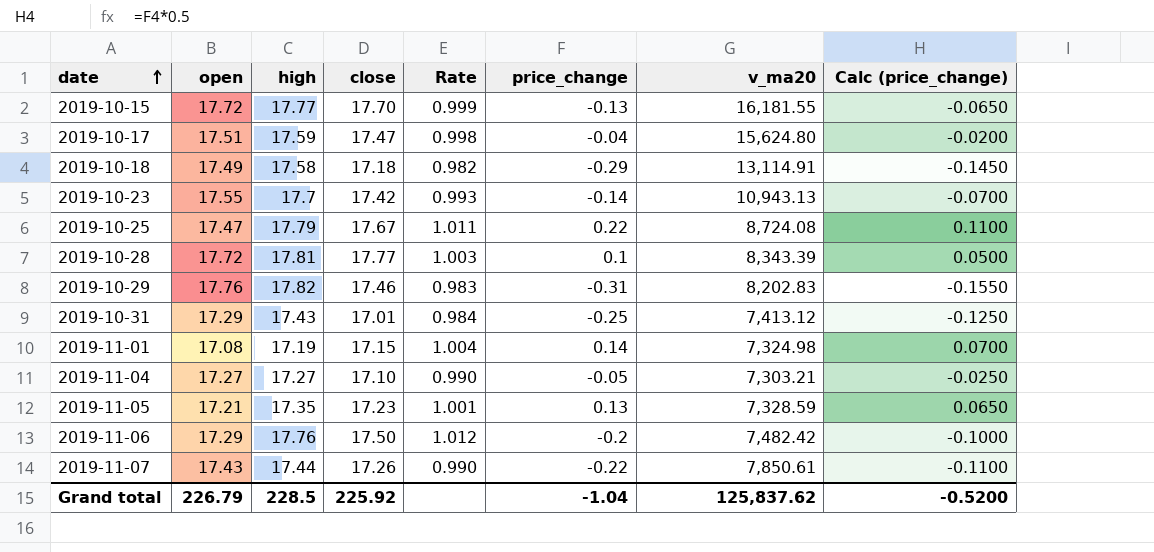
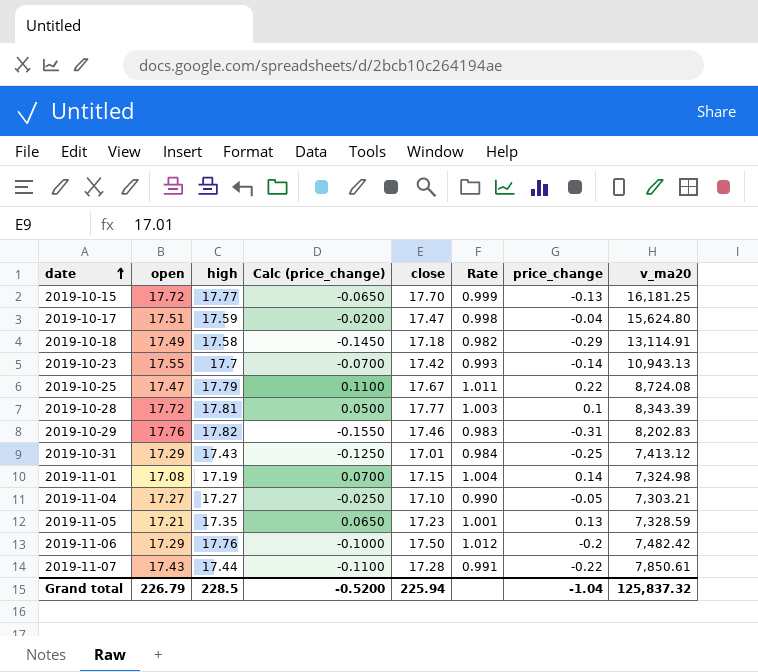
column Calc (price_change) | position: 8 -> 4
2019-10-15 | v_ma20: 16,181.55 -> 16,181.25
2019-11-07 | close: 17.26 -> 17.28
2019-11-07 | Rate: 0.990 -> 0.991
Grand total | close: 225.92 -> 225.94
Grand total | v_ma20: 125,837.62 -> 125,837.32

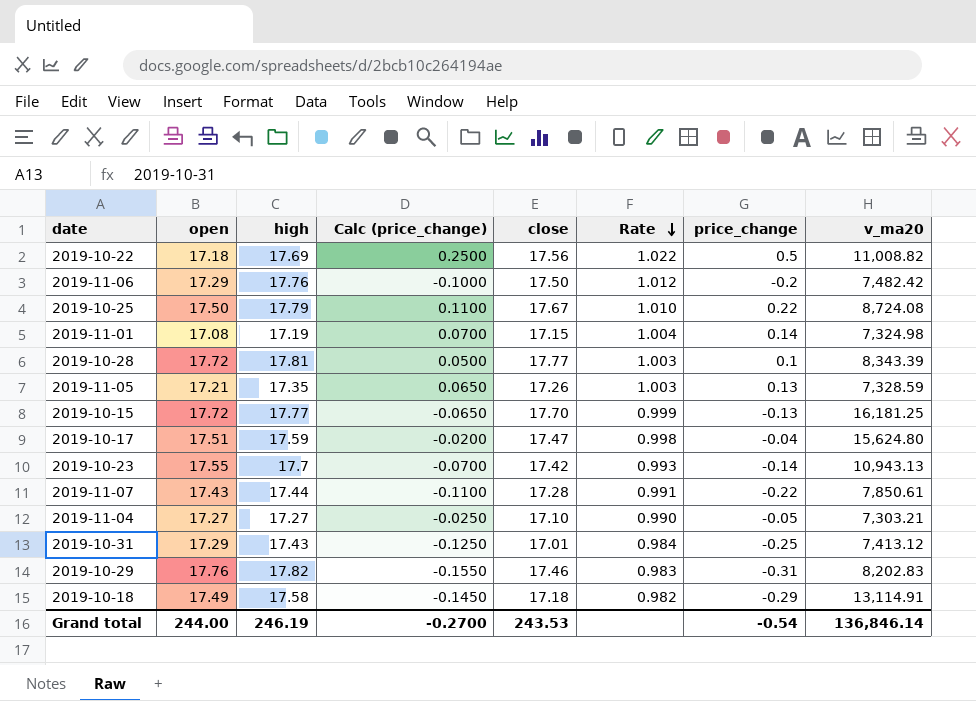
row order: date ascending -> Rate descending
row 2019-10-22: none -> 17.18 | 17.69 | 0.2500 | 17.56 | 1.022 | 0.5 | 11,008.82
2019-10-25 | open: 17.47 -> 17.50
2019-10-25 | Rate: 1.011 -> 1.010
2019-11-05 | close: 17.23 -> 17.26
2019-11-05 | Rate: 1.001 -> 1.003
Grand total | open: 226.79 -> 244.00
Grand total | high: 228.5 -> 246.19
Grand total | Calc (price_change): -0.5200 -> -0.2700
Grand total | close: 225.94 -> 243.53
Grand total | price_change: -1.04 -> -0.54
Grand total | v_ma20: 125,837.32 -> 136,846.14

